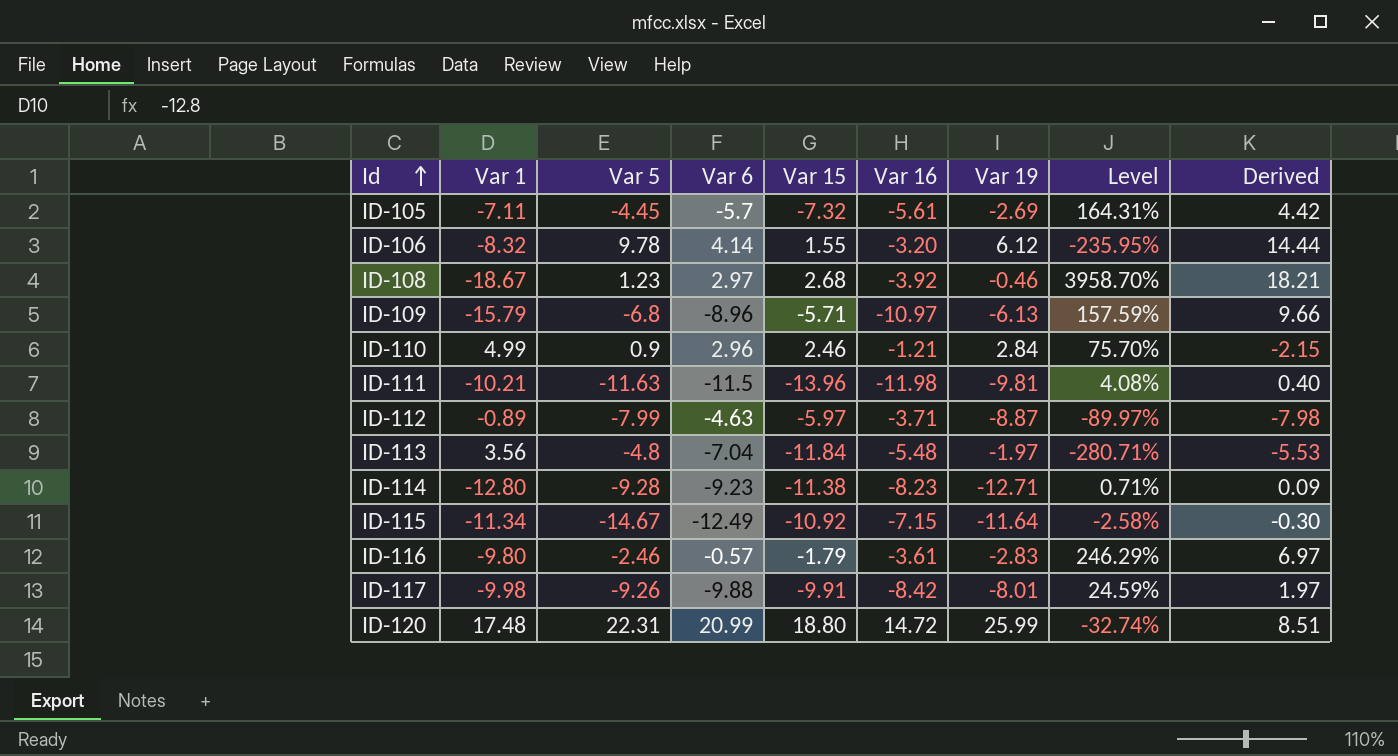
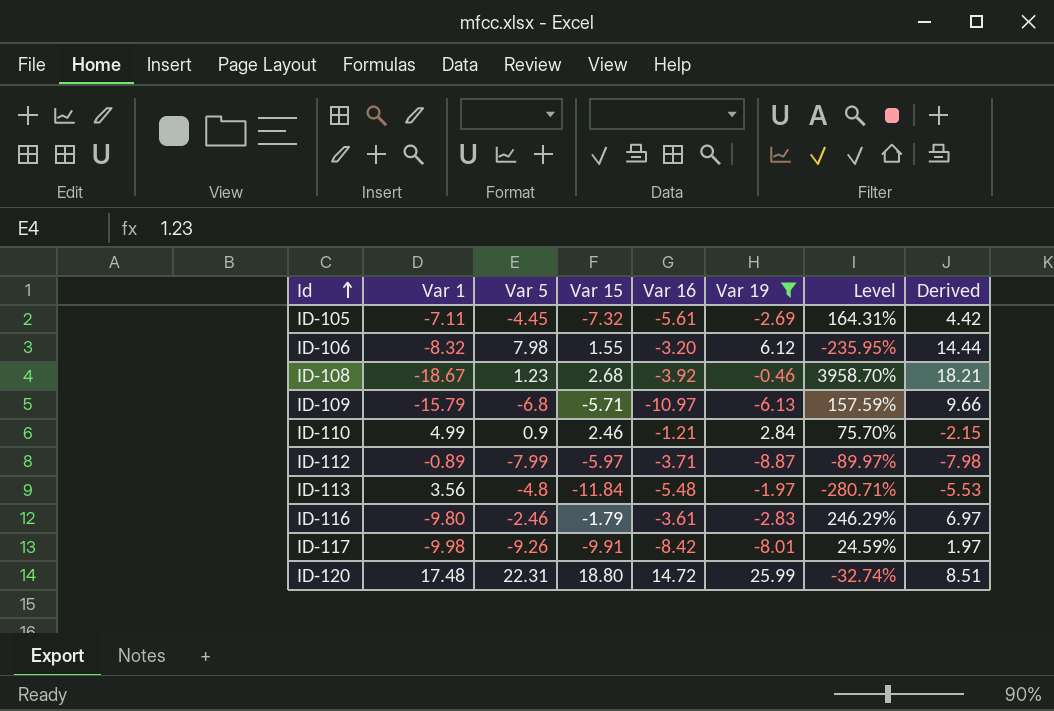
filter: none -> Var 19 >= -8.87
column Var 6 | position: 4 -> none
ID-106 | Var 5: 9.78 -> 7.98

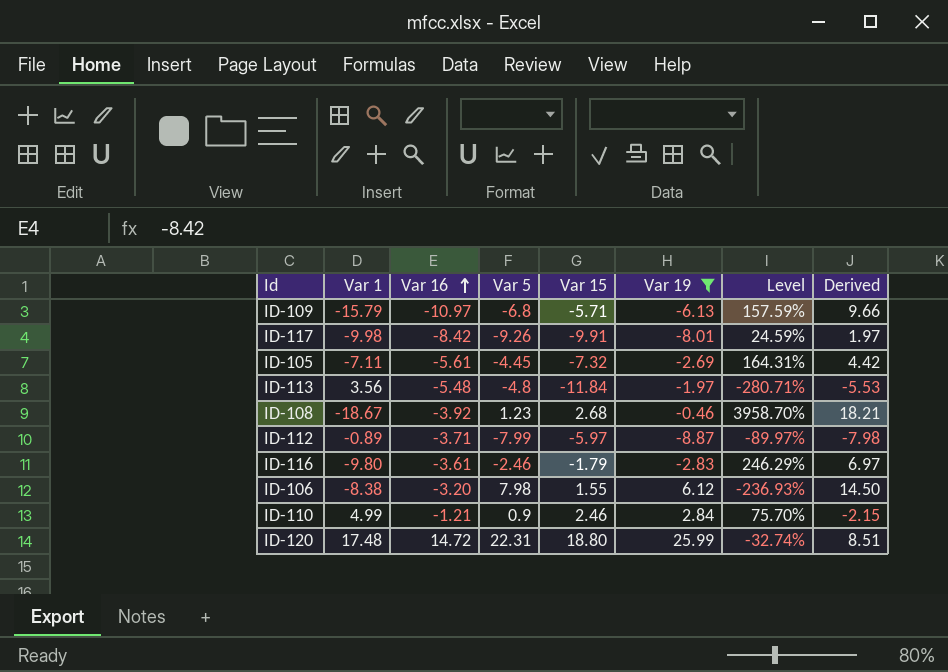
row order: Id ascending -> Var 16 ascending
column Var 16 | position: 5 -> 3
ID-106 | Var 1: -8.32 -> -8.38
ID-106 | Level: -235.95% -> -236.93%
ID-106 | Derived: 14.44 -> 14.50

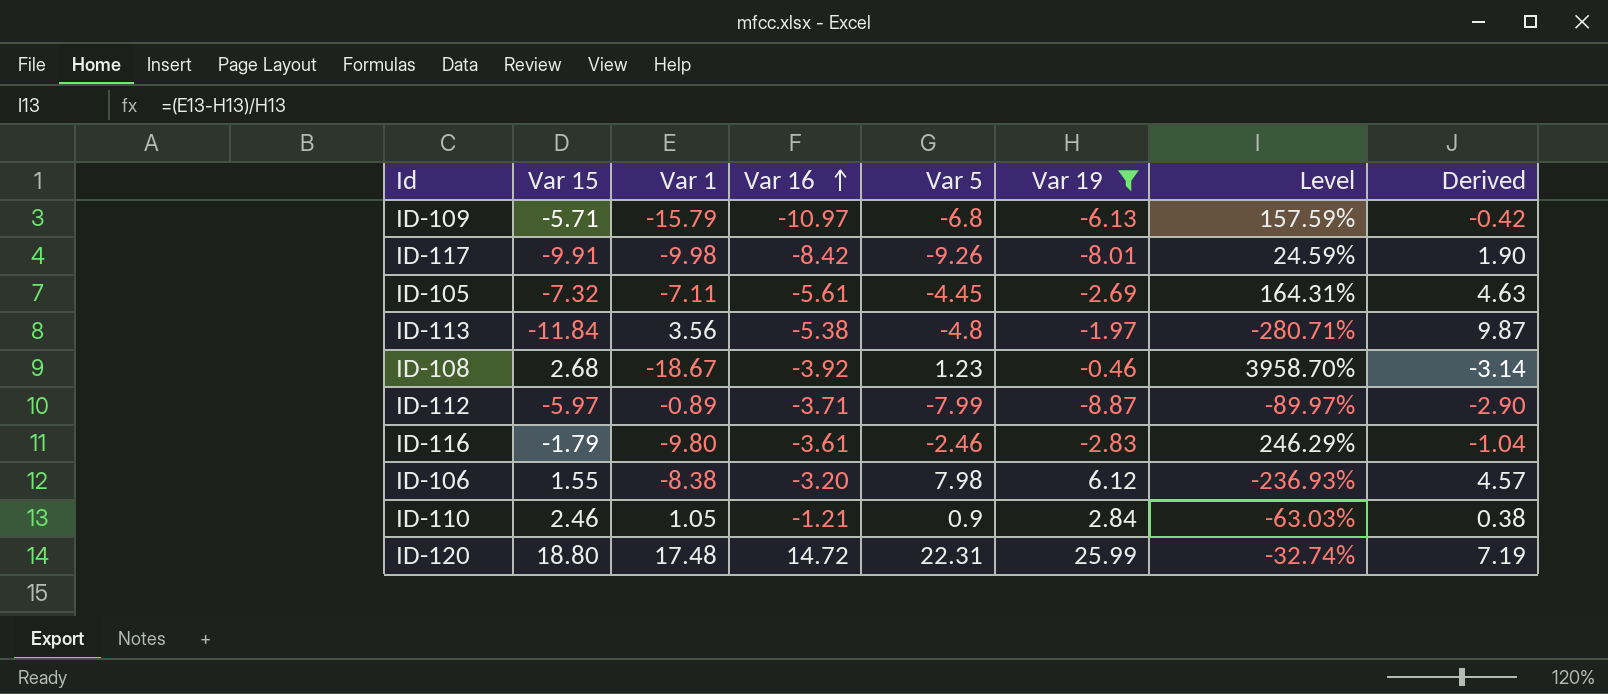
column Var 15 | position: 5 -> 2
column Derived | formula: [Var 19] - [Var 1] -> [Var 19] - [Var 15]
ID-113 | Var 16: -5.48 -> -5.38
ID-110 | Var 1: 4.99 -> 1.05
ID-110 | Level: 75.70% -> -63.03%

